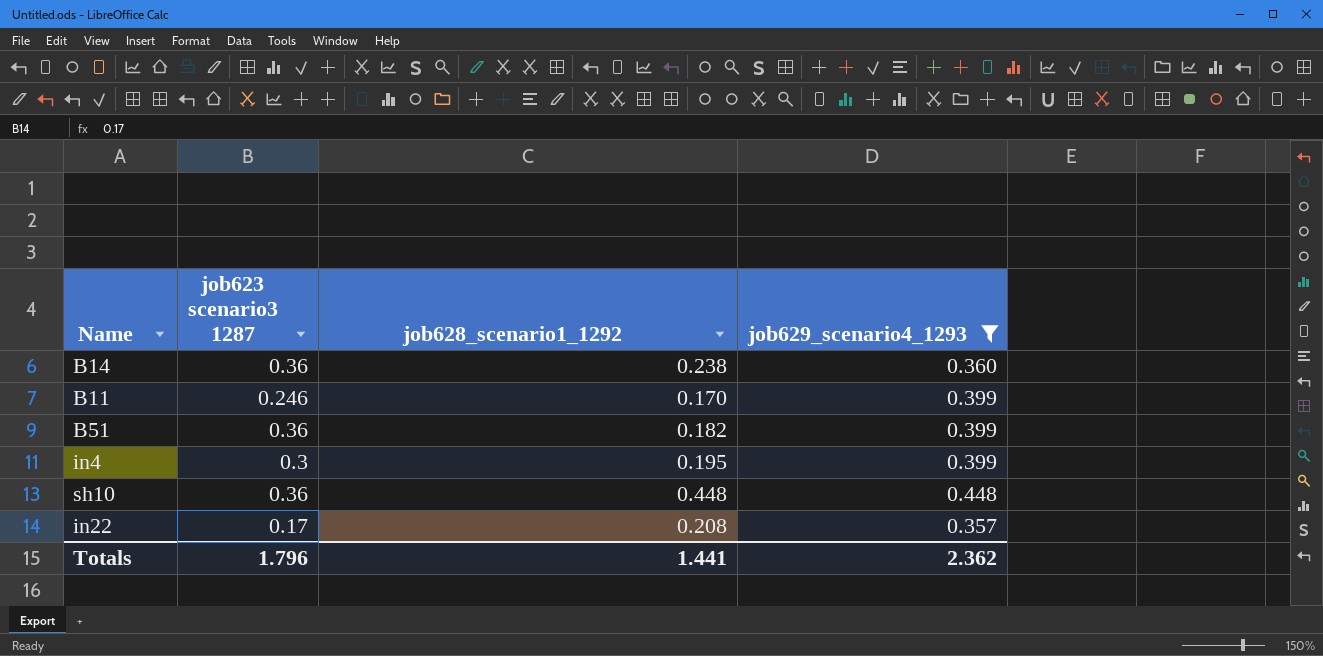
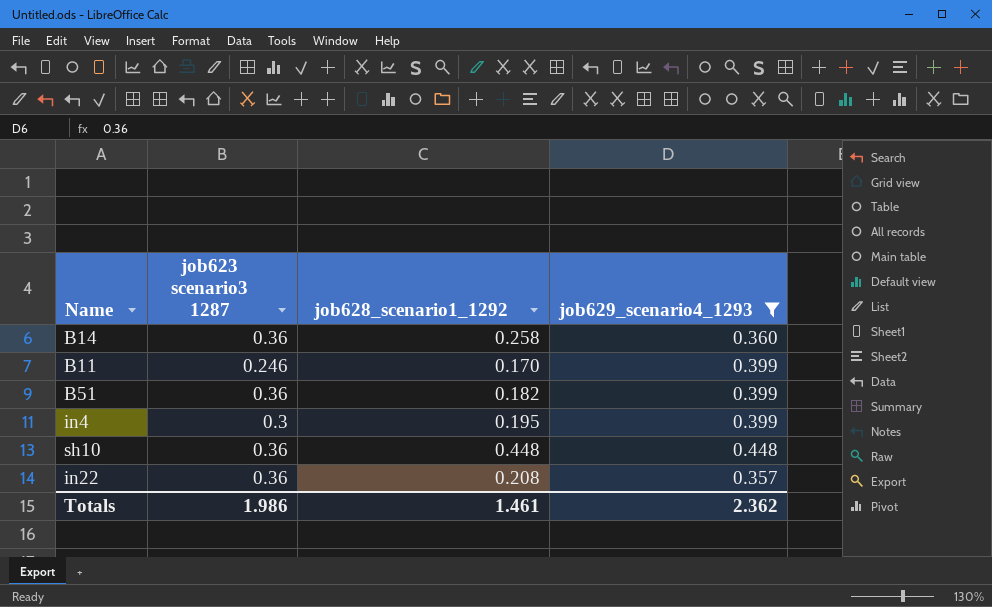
B14 | job628_scenario1_1292: 0.238 -> 0.258
in22 | job623 scenario3 1287: 0.17 -> 0.36
Totals | job623 scenario3 1287: 1.796 -> 1.986
Totals | job628_scenario1_1292: 1.441 -> 1.461

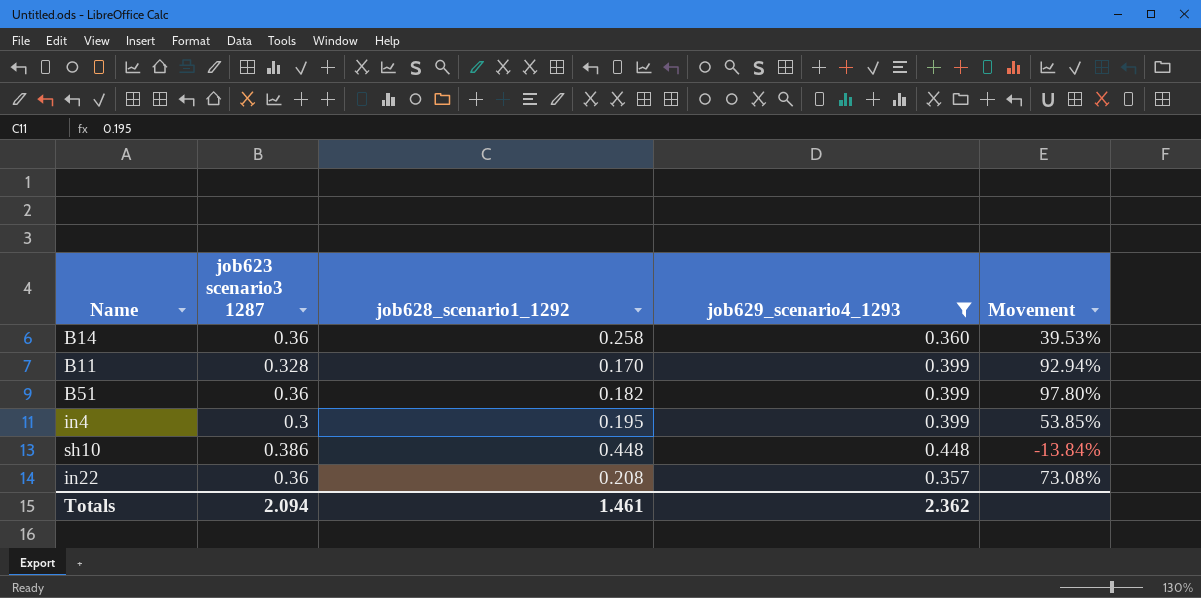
column Movement | formula: none -> ([job623 scenario3 1287] - [job628_scenario1_1292]) / [job628_scenario1_1292]
B11 | job623 scenario3 1287: 0.246 -> 0.328
sh10 | job623 scenario3 1287: 0.36 -> 0.386
Totals | job623 scenario3 1287: 1.986 -> 2.094

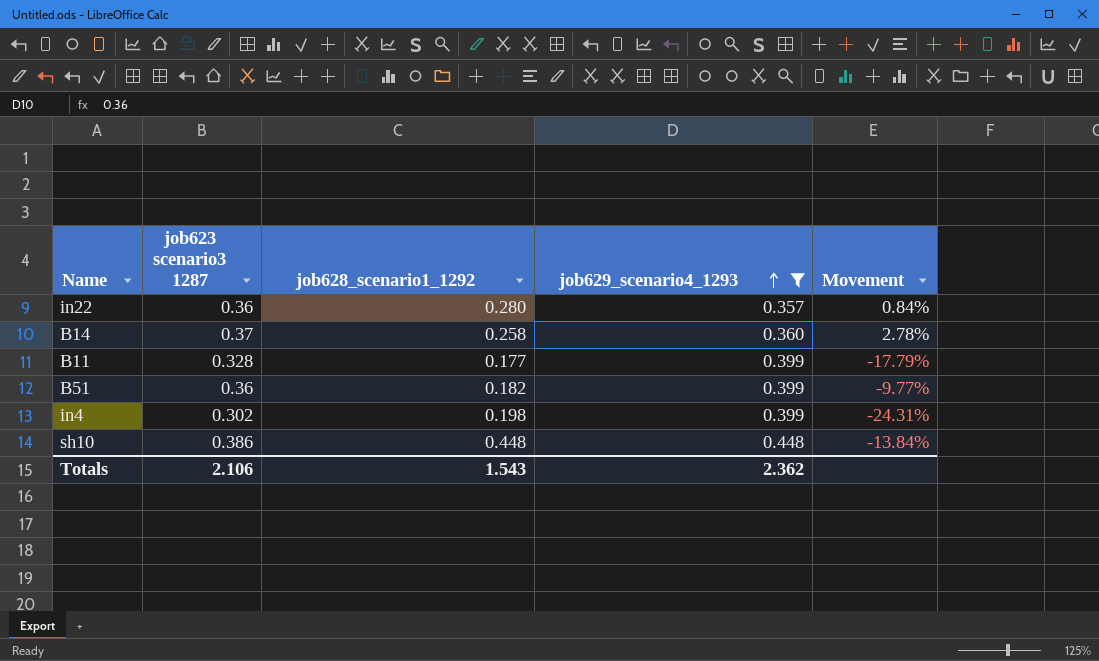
row order: none -> job629_scenario4_1293 ascending
column Movement | formula: ([job623 scenario3 1287] - [job628_scenario1_1292]) / [job628_scenario1_1292] -> ([job623 scenario3 1287] - [job629_scenario4_1293]) / [job629_scenario4_1293]
in22 | job628_scenario1_1292: 0.208 -> 0.280
B14 | job623 scenario3 1287: 0.36 -> 0.37
B11 | job628_scenario1_1292: 0.170 -> 0.177
in4 | job623 scenario3 1287: 0.3 -> 0.302
in4 | job628_scenario1_1292: 0.195 -> 0.198
Totals | job623 scenario3 1287: 2.094 -> 2.106
Totals | job628_scenario1_1292: 1.461 -> 1.543

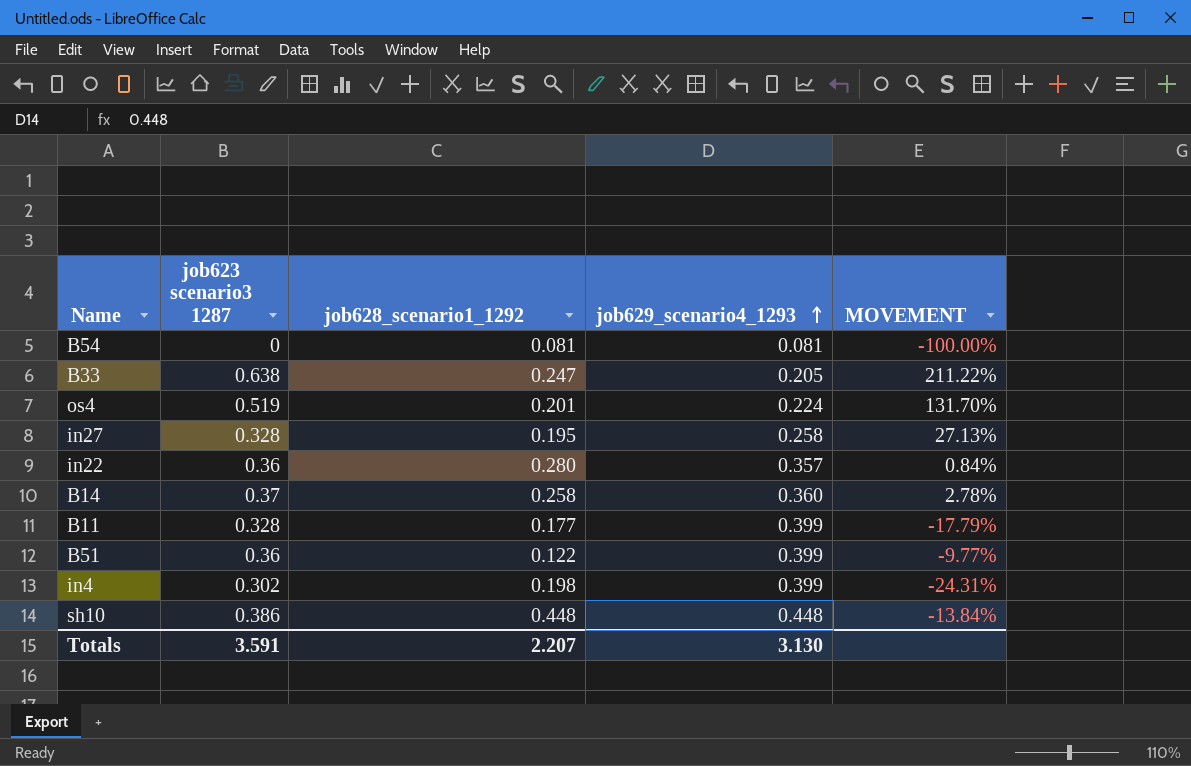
filter: job629_scenario4_1293 >= 0.357 -> none
column name: Movement -> MOVEMENT
B51 | job628_scenario1_1292: 0.182 -> 0.122
Totals | job623 scenario3 1287: 2.106 -> 3.591
Totals | job628_scenario1_1292: 1.543 -> 2.207
Totals | job629_scenario4_1293: 2.362 -> 3.130

